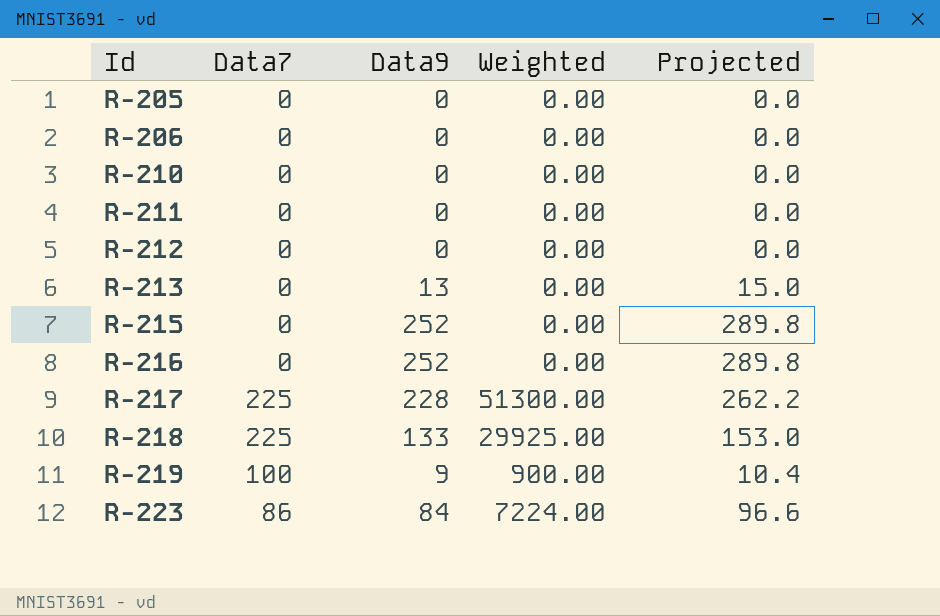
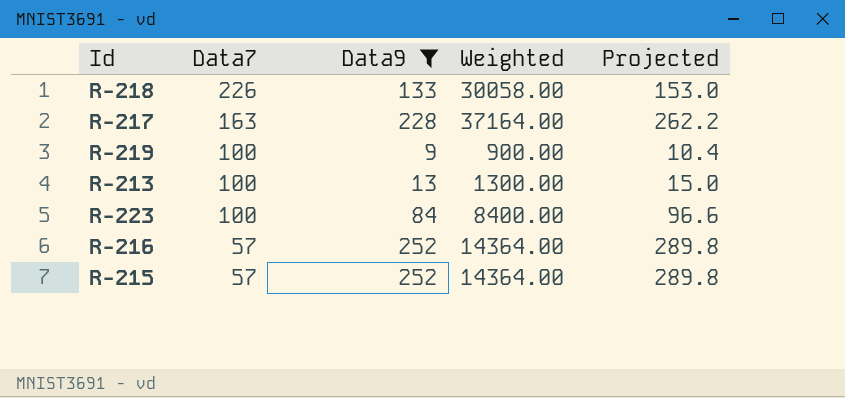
filter: none -> Data9 != 0
row order: Id ascending -> Data7 descending
R-218 | Data7: 225 -> 226
R-218 | Weighted: 29925.00 -> 30058.00
R-217 | Data7: 225 -> 163
R-217 | Weighted: 51300.00 -> 37164.00
R-213 | Data7: 0 -> 100
R-213 | Weighted: 0.00 -> 1300.00
R-223 | Data7: 86 -> 100
R-223 | Weighted: 7224.00 -> 8400.00
R-216 | Data7: 0 -> 57
R-216 | Weighted: 0.00 -> 14364.00
R-215 | Data7: 0 -> 57
R-215 | Weighted: 0.00 -> 14364.00

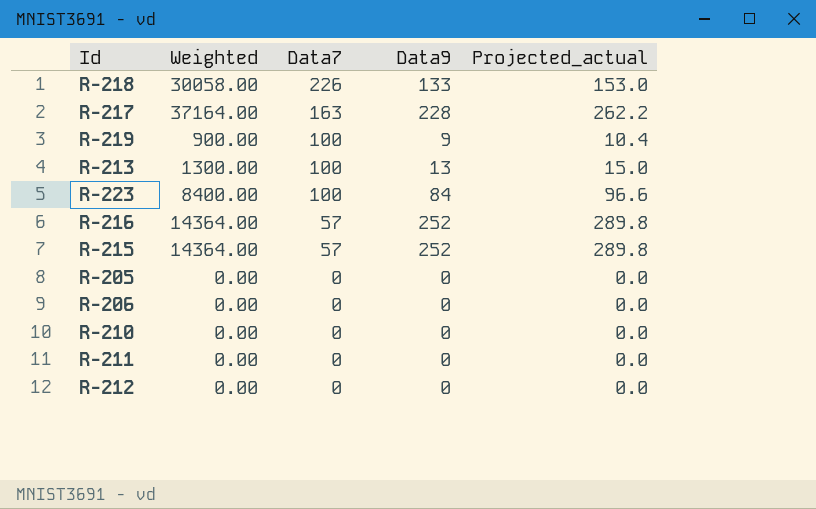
filter: Data9 != 0 -> none
column Weighted | position: 4 -> 2
column name: Projected -> Projected_actual

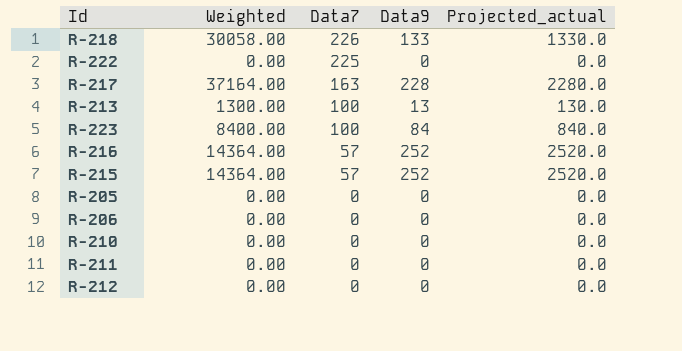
column Projected_actual | formula: [Data9] * 1.15 -> [Data9] * 10
row R-219: 900.00 | 100 | 9 | 10.4 -> none
row R-222: none -> 0.00 | 225 | 0 | 0.0

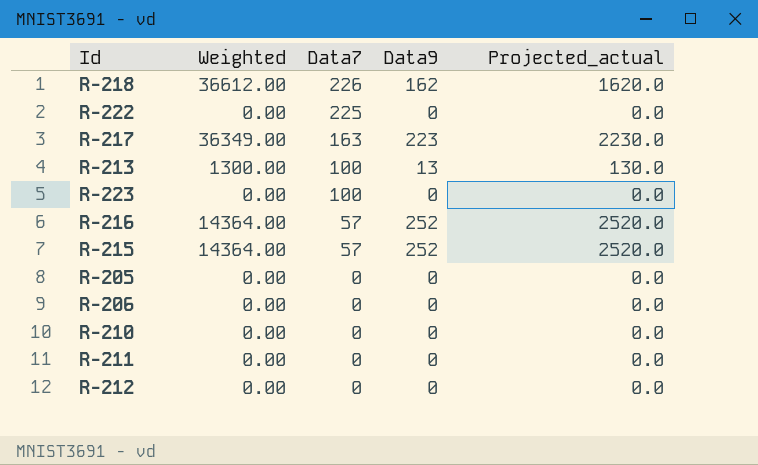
R-218 | Weighted: 30058.00 -> 36612.00
R-218 | Data9: 133 -> 162
R-218 | Projected_actual: 1330.0 -> 1620.0
R-217 | Weighted: 37164.00 -> 36349.00
R-217 | Data9: 228 -> 223
R-217 | Projected_actual: 2280.0 -> 2230.0
R-223 | Weighted: 8400.00 -> 0.00
R-223 | Data9: 84 -> 0
R-223 | Projected_actual: 840.0 -> 0.0

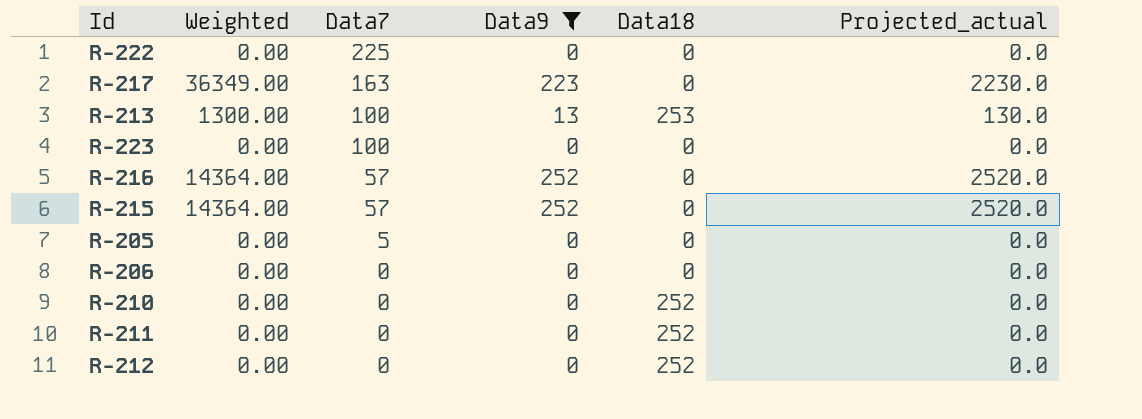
filter: none -> Data9 != 162
column Data18 | position: none -> 5
R-205 | Data7: 0 -> 5

